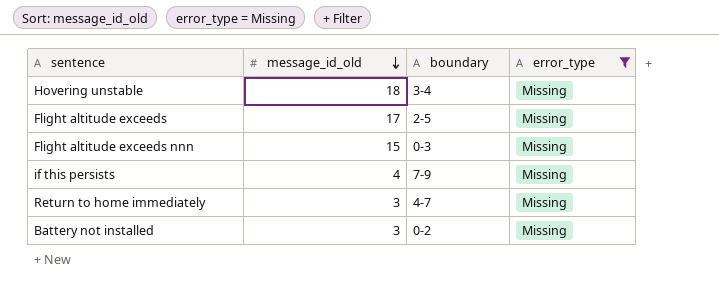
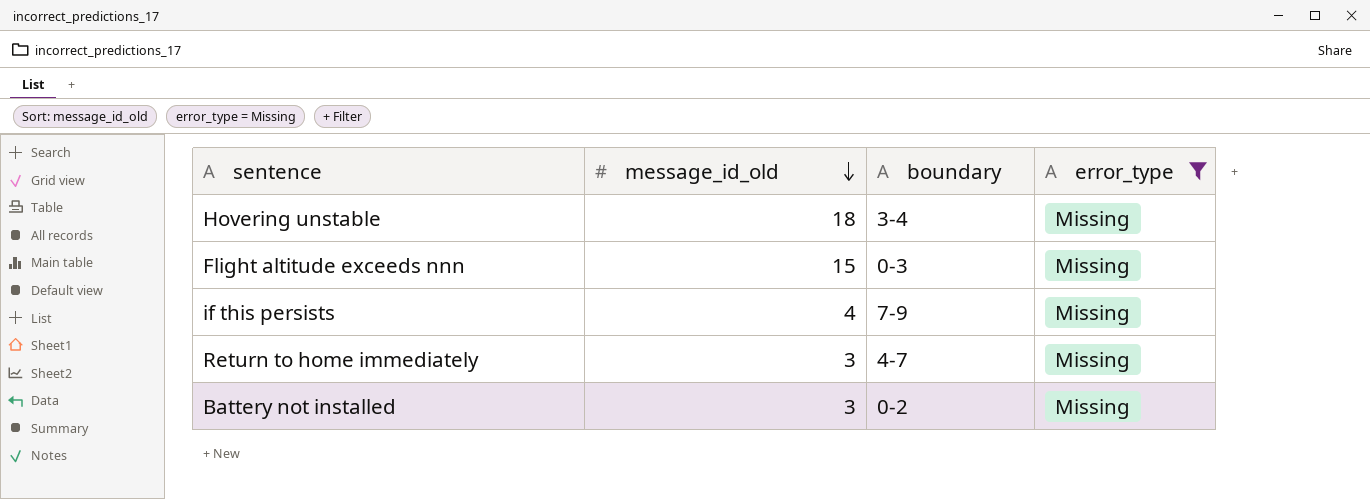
row Flight altitude exceeds: 17 | 2-5 | Missing -> none

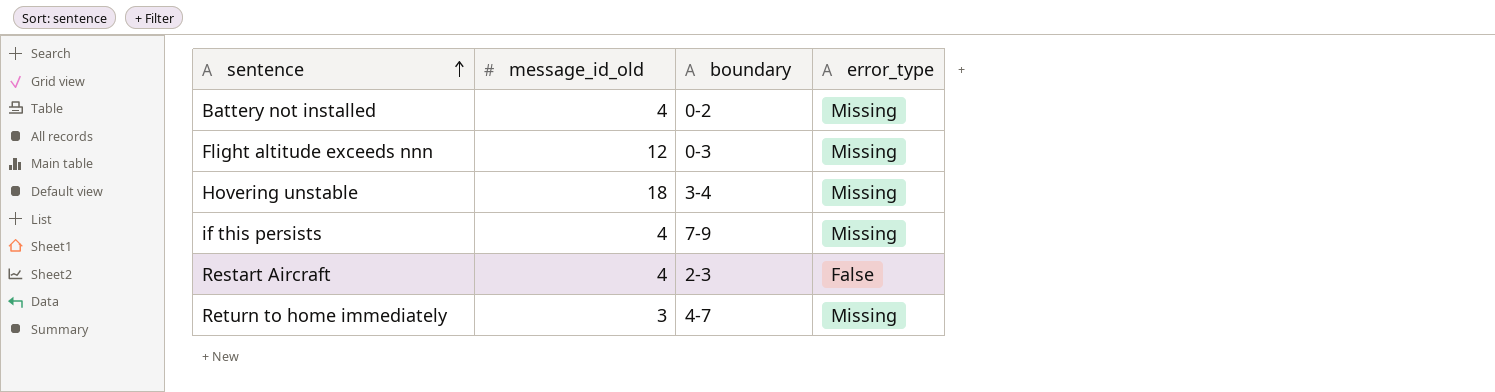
filter: error_type = Missing -> none
row order: message_id_old descending -> sentence ascending
Battery not installed | message_id_old: 3 -> 4
Flight altitude exceeds nnn | message_id_old: 15 -> 12

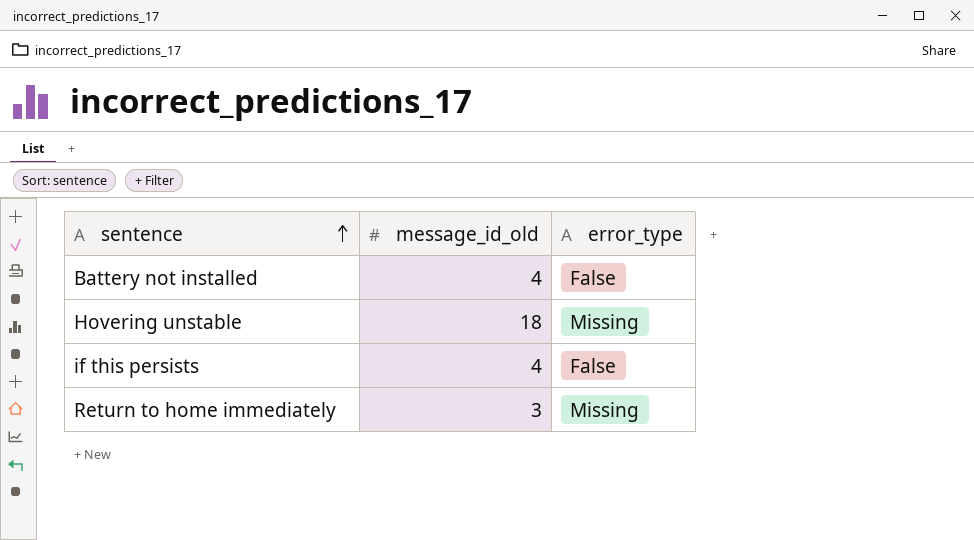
column boundary | position: 3 -> none
row Flight altitude exceeds nnn: 12 | 0-3 | Missing -> none
row Restart Aircraft: 4 | 2-3 | False -> none
Battery not installed | error_type: Missing -> False
if this persists | error_type: Missing -> False

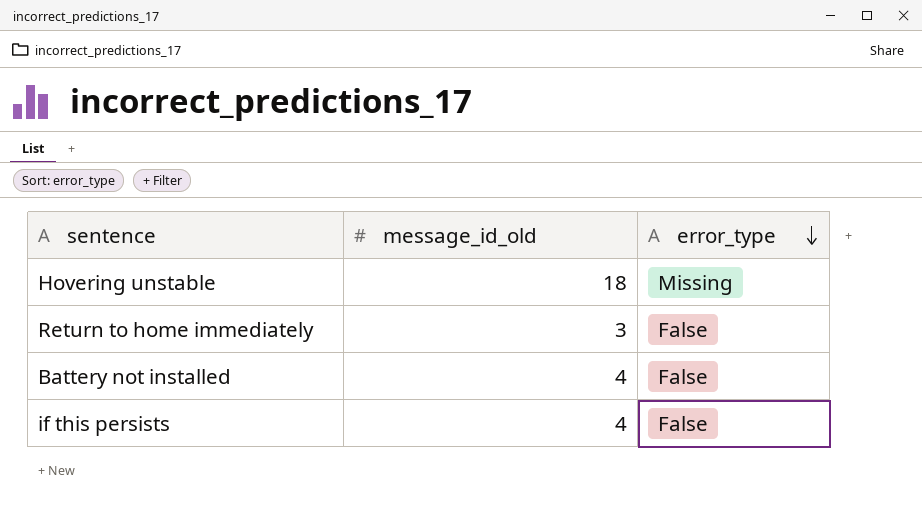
row order: sentence ascending -> error_type descending
Return to home immediately | error_type: Missing -> False

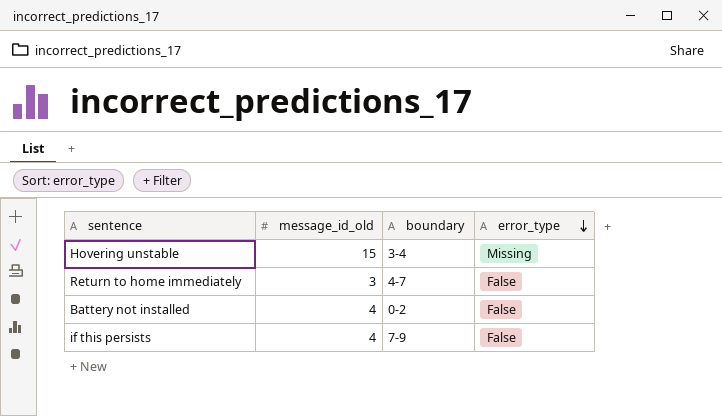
column boundary | position: none -> 3
Hovering unstable | message_id_old: 18 -> 15

